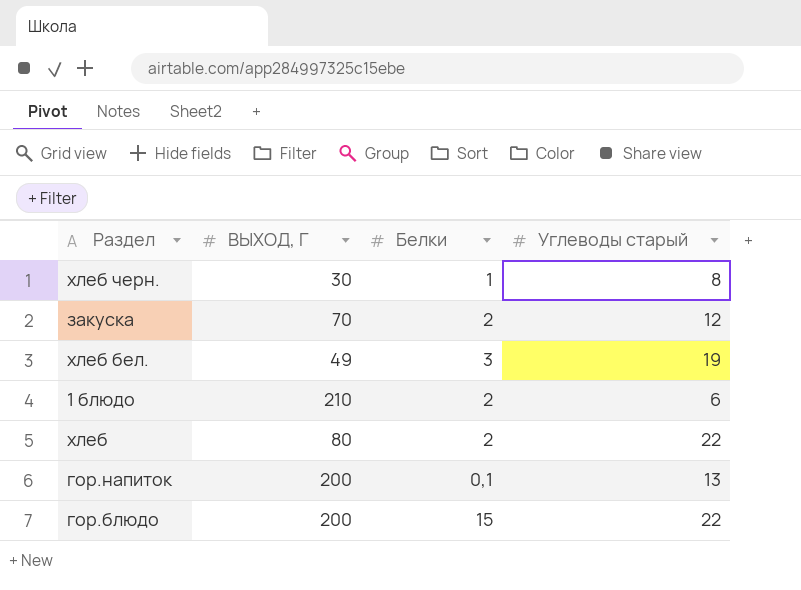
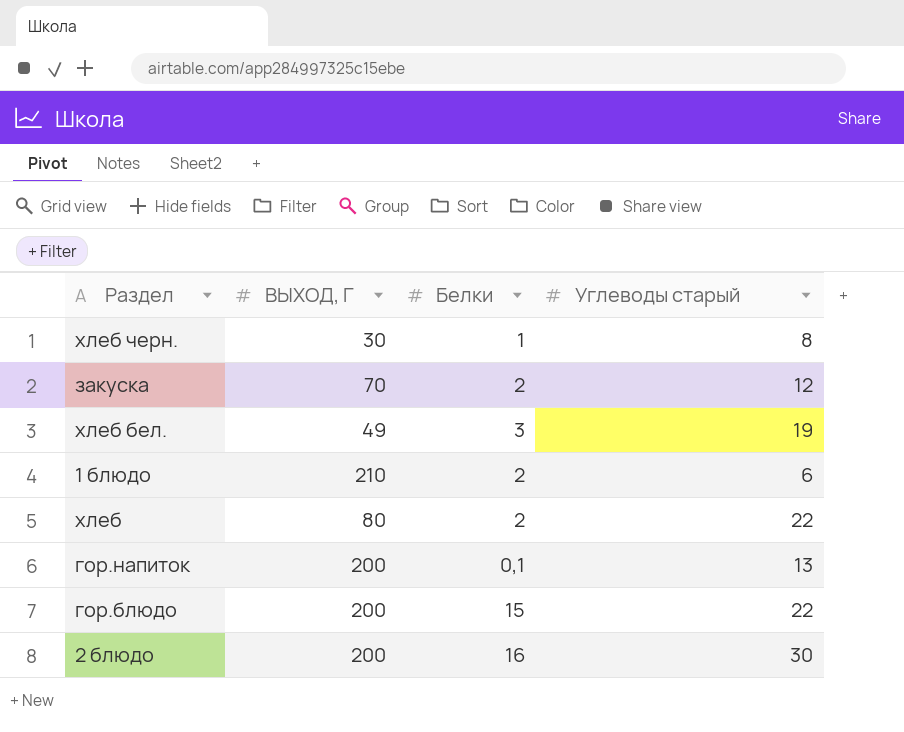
row 2 блюдо: none -> 200 | 16 | 30

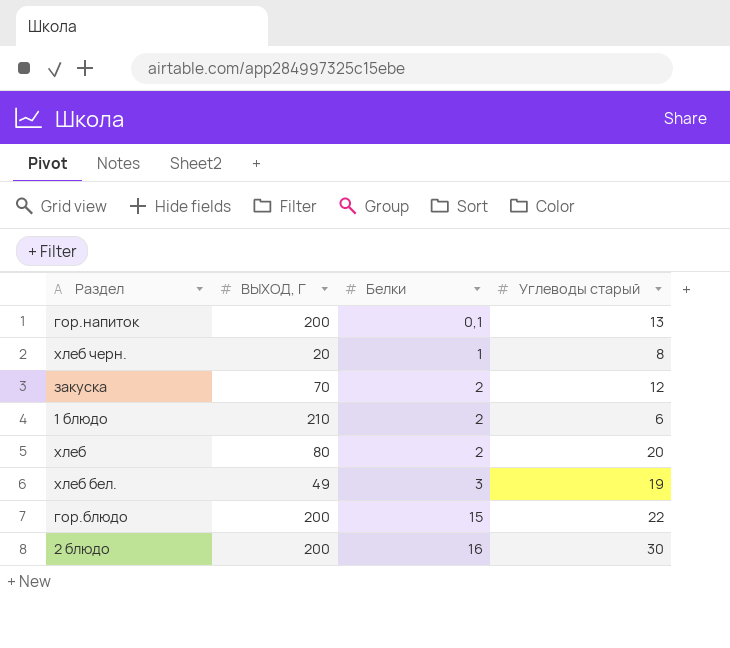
row order: none -> Белки ascending
хлеб черн. | ВЫХОД, Г: 30 -> 20
хлеб | Углеводы старый: 22 -> 20

